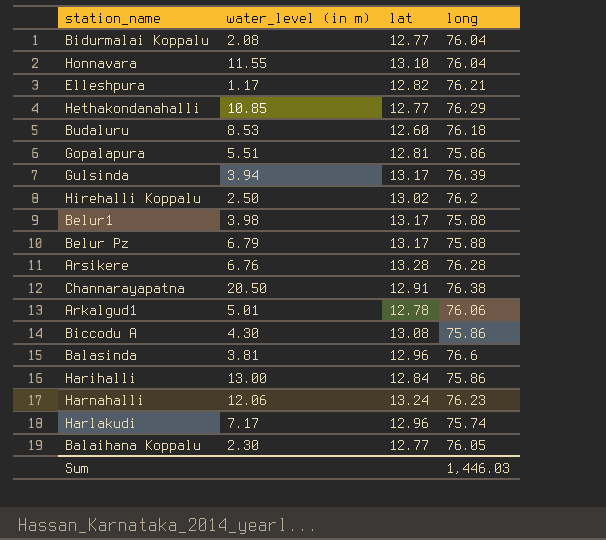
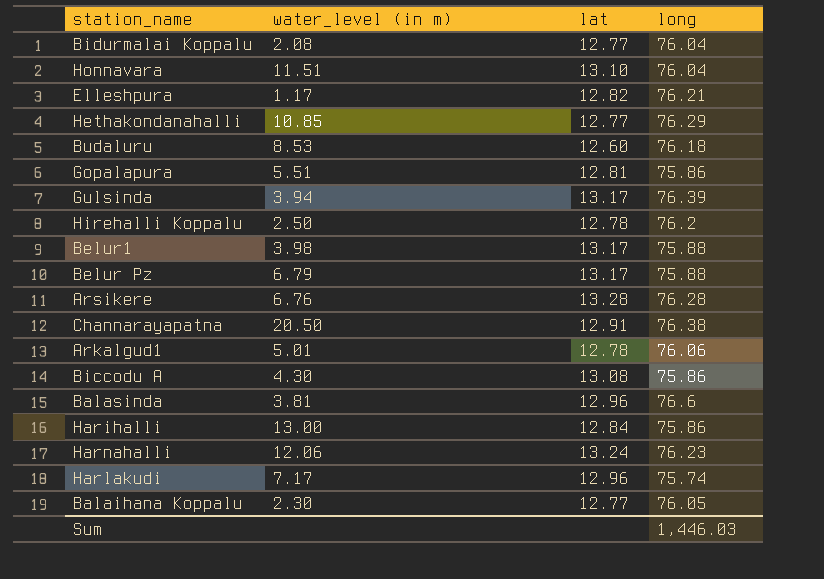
Honnavara | water_level (in m): 11.55 -> 11.51
Hirehalli Koppalu | lat: 13.02 -> 12.78

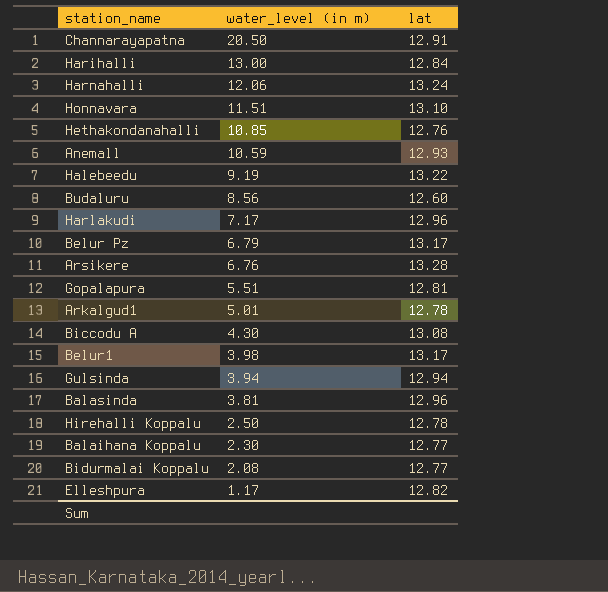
row order: none -> water_level (in m) descending
column long | position: 4 -> none
Hethakondanahalli | lat: 12.77 -> 12.76
row Anemall: none -> 10.59 | 12.93
row Halebeedu: none -> 9.19 | 13.22
Budaluru | water_level (in m): 8.53 -> 8.56
Gulsinda | lat: 13.17 -> 12.94

